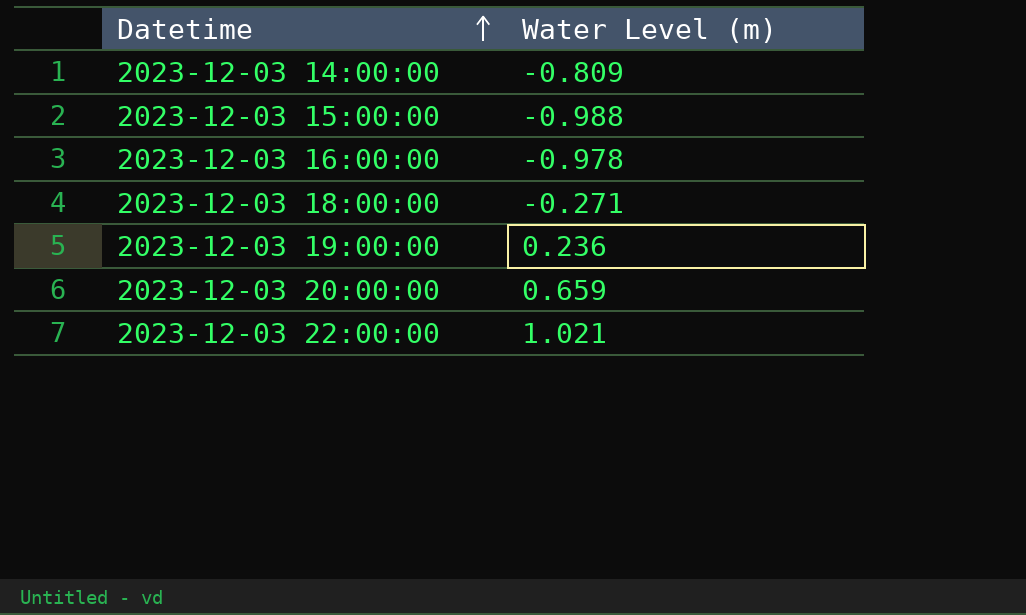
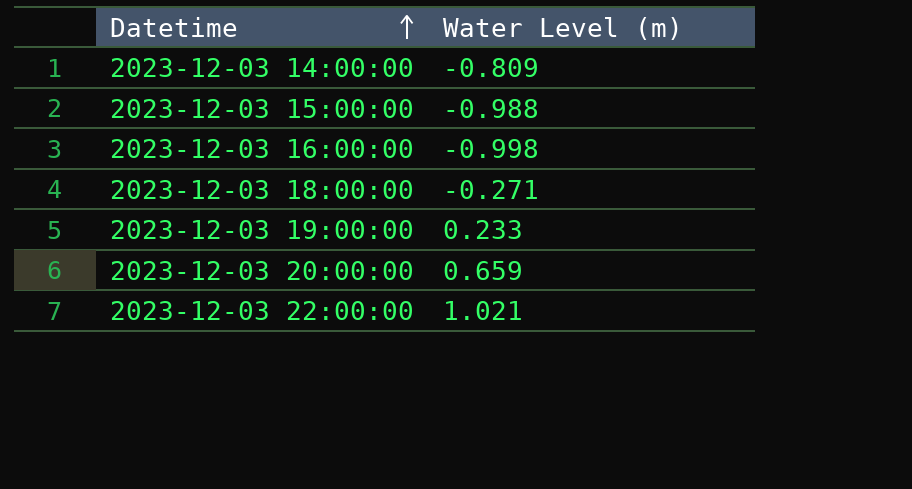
2023-12-03 16:00:00 | Water Level (m): -0.978 -> -0.998
2023-12-03 19:00:00 | Water Level (m): 0.236 -> 0.233

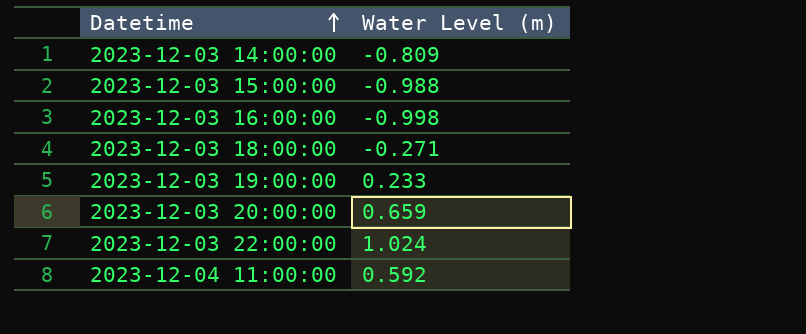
2023-12-03 22:00:00 | Water Level (m): 1.021 -> 1.024
row 2023-12-04 11:00:00: none -> 0.592

